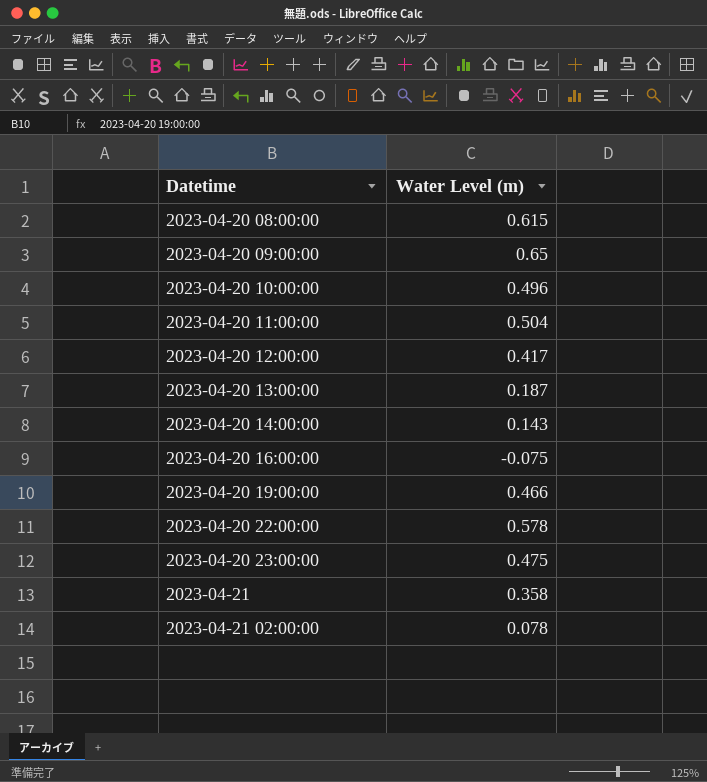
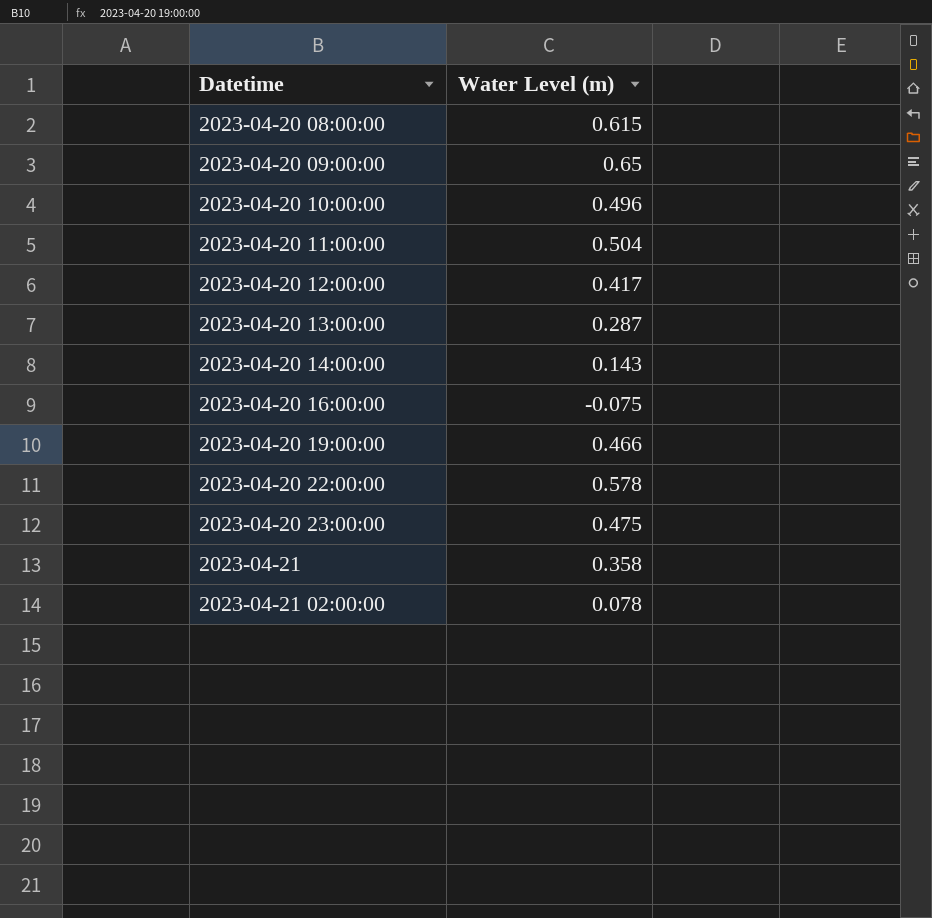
2023-04-20 13:00:00 | Water Level (m): 0.187 -> 0.287

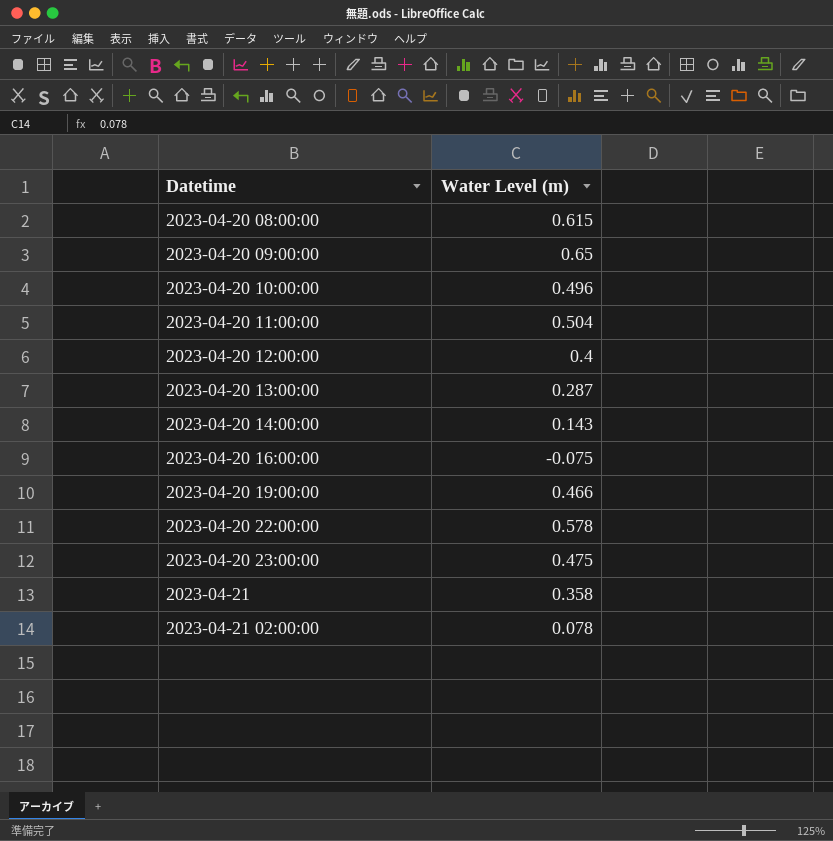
2023-04-20 12:00:00 | Water Level (m): 0.417 -> 0.4

